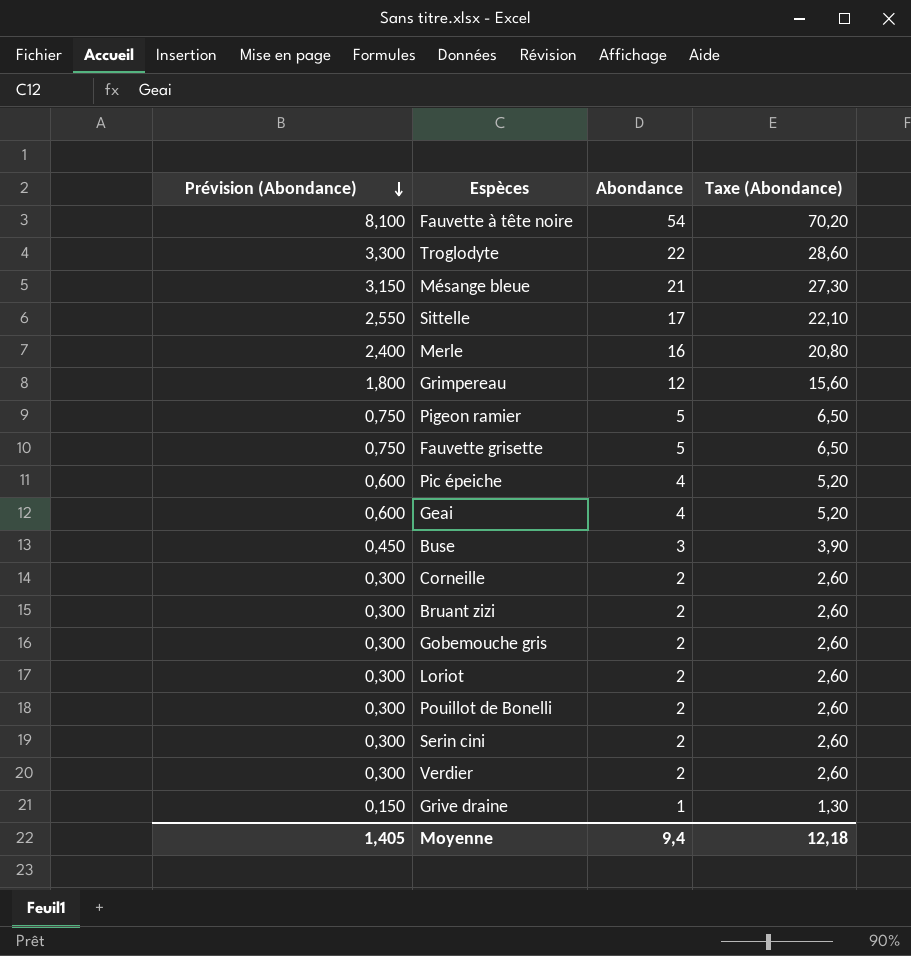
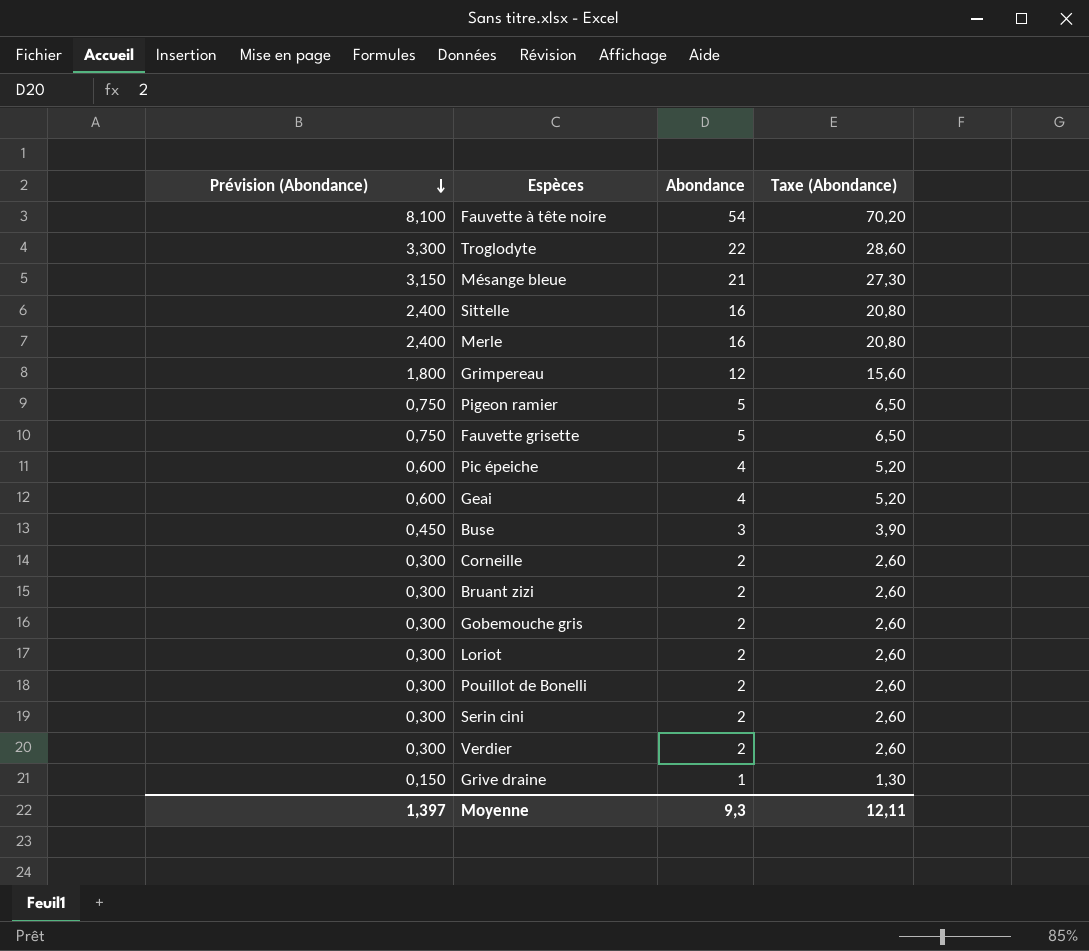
Sittelle | Prévision (Abondance): 2,550 -> 2,400
Sittelle | Abondance: 17 -> 16
Sittelle | Taxe (Abondance): 22,10 -> 20,80
Moyenne | Prévision (Abondance): 1,405 -> 1,397
Moyenne | Abondance: 9,4 -> 9,3
Moyenne | Taxe (Abondance): 12,18 -> 12,11

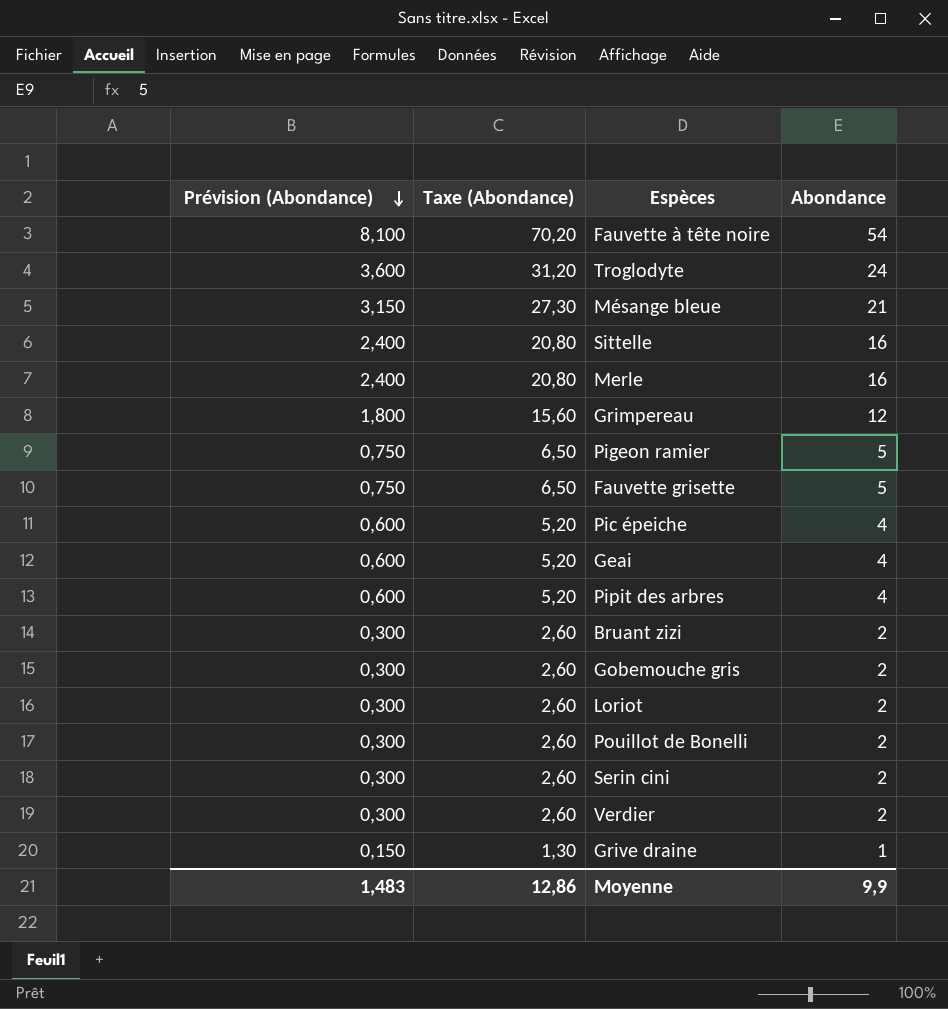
column Taxe (Abondance) | position: 4 -> 2
row Buse: 0,450 | 3 | 3,90 -> none
row Corneille: 0,300 | 2 | 2,60 -> none
Troglodyte | Prévision (Abondance): 3,300 -> 3,600
Troglodyte | Taxe (Abondance): 28,60 -> 31,20
Troglodyte | Abondance: 22 -> 24
row Pipit des arbres: none -> 0,600 | 5,20 | 4
Moyenne | Prévision (Abondance): 1,397 -> 1,483
Moyenne | Taxe (Abondance): 12,11 -> 12,86
Moyenne | Abondance: 9,3 -> 9,9

